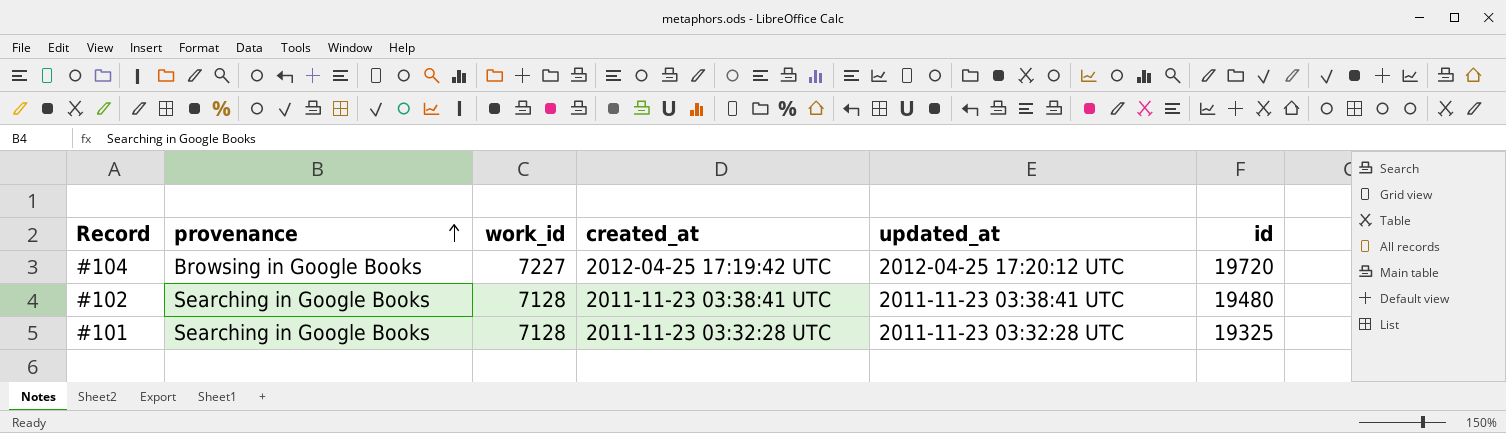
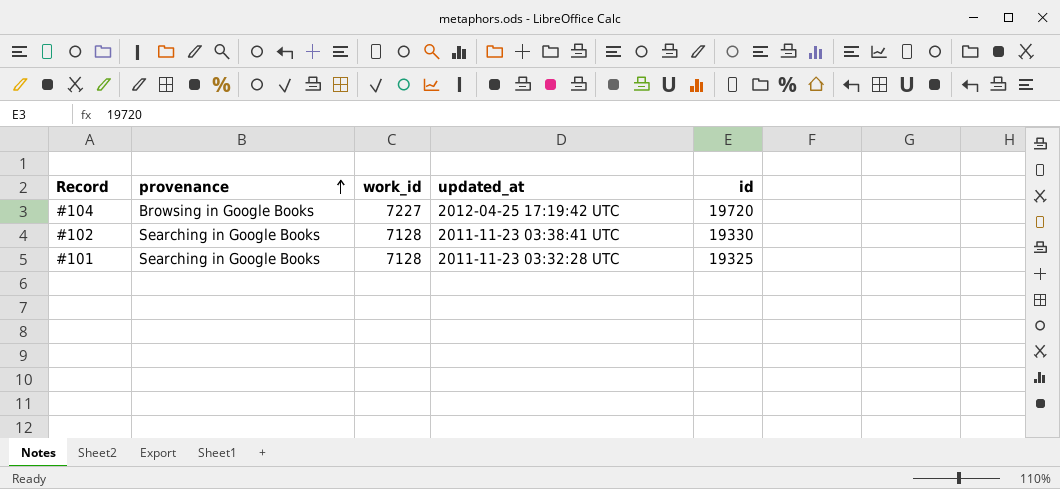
column created_at | position: 4 -> none
#104 | updated_at: 2012-04-25 17:20:12 UTC -> 2012-04-25 17:19:42 UTC
#102 | id: 19480 -> 19330

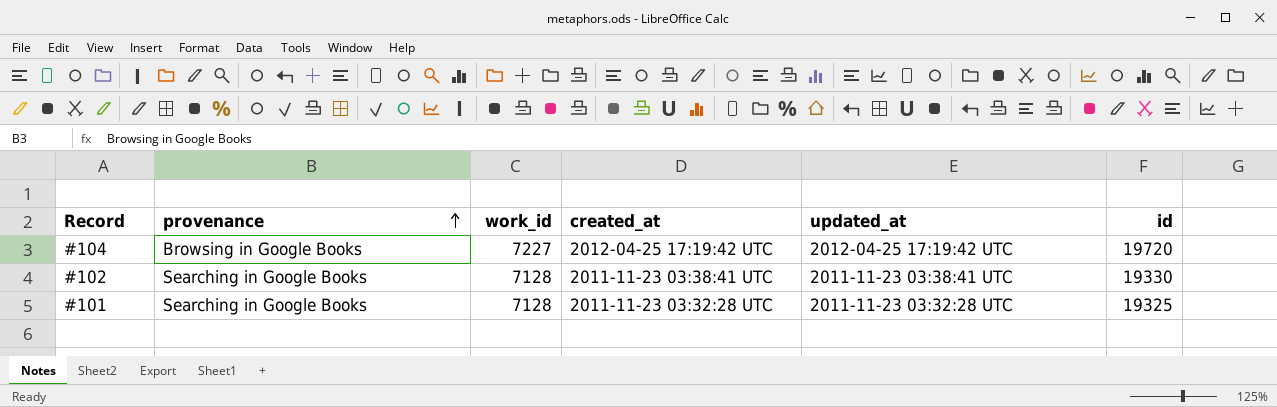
column created_at | position: none -> 4

